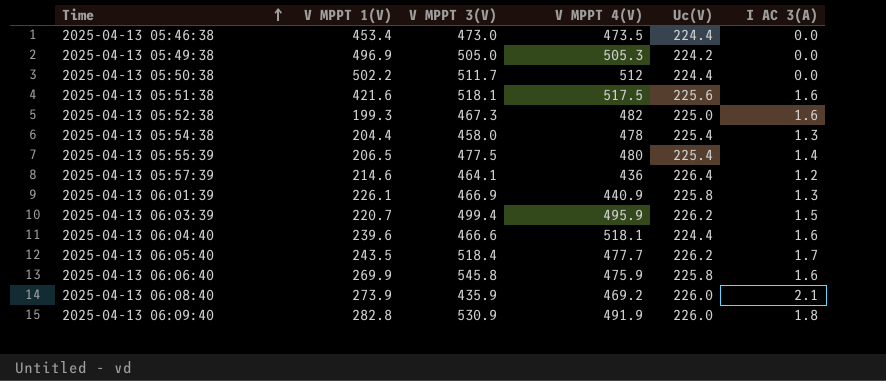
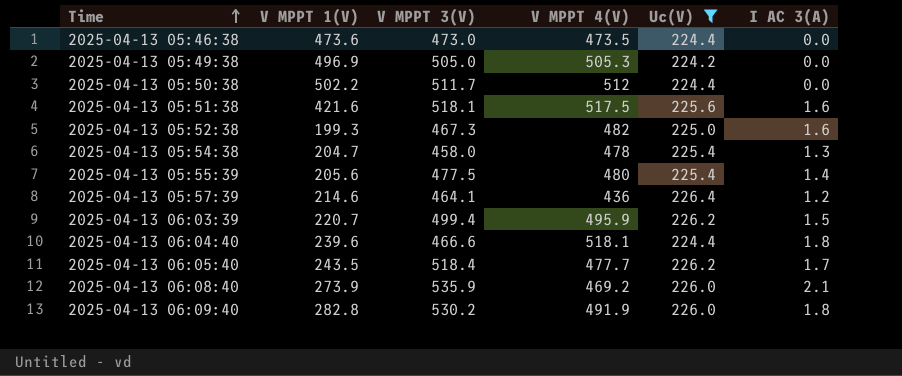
filter: none -> Uc(V) != 225.8
2025-04-13 05:46:38 | V MPPT 1(V): 453.4 -> 473.6
2025-04-13 05:54:38 | V MPPT 1(V): 204.4 -> 204.7
2025-04-13 05:55:39 | V MPPT 1(V): 206.5 -> 205.6
2025-04-13 06:04:40 | I AC 3(A): 1.6 -> 1.8
2025-04-13 06:08:40 | V MPPT 3(V): 435.9 -> 535.9
2025-04-13 06:09:40 | V MPPT 3(V): 530.9 -> 530.2

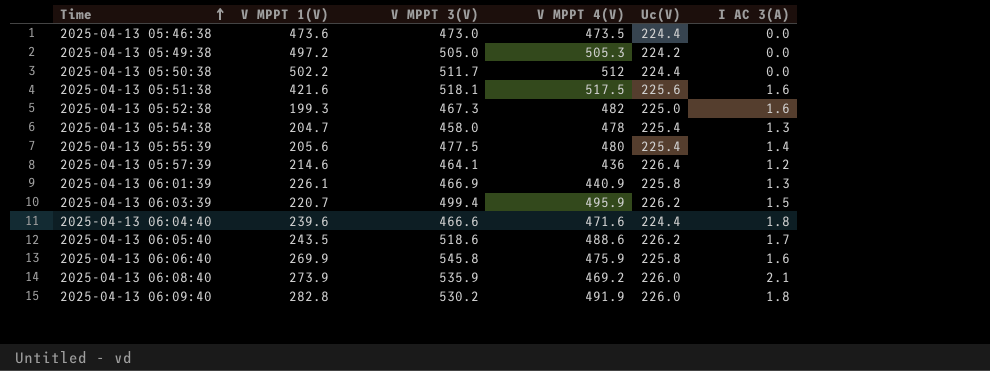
filter: Uc(V) != 225.8 -> none
2025-04-13 05:49:38 | V MPPT 1(V): 496.9 -> 497.2
2025-04-13 06:04:40 | V MPPT 4(V): 518.1 -> 471.6
2025-04-13 06:05:40 | V MPPT 3(V): 518.4 -> 518.6
2025-04-13 06:05:40 | V MPPT 4(V): 477.7 -> 488.6

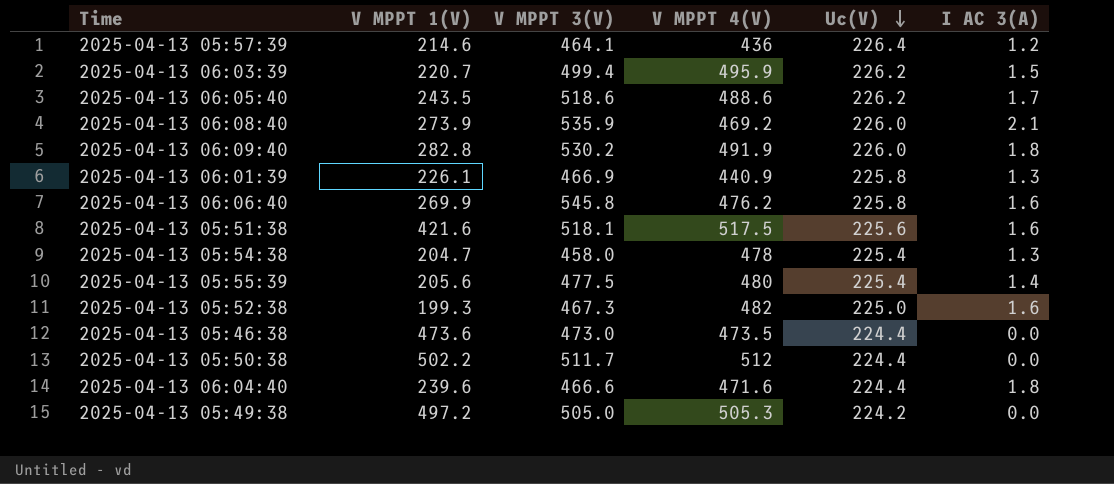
row order: Time ascending -> Uc(V) descending
2025-04-13 06:06:40 | V MPPT 4(V): 475.9 -> 476.2

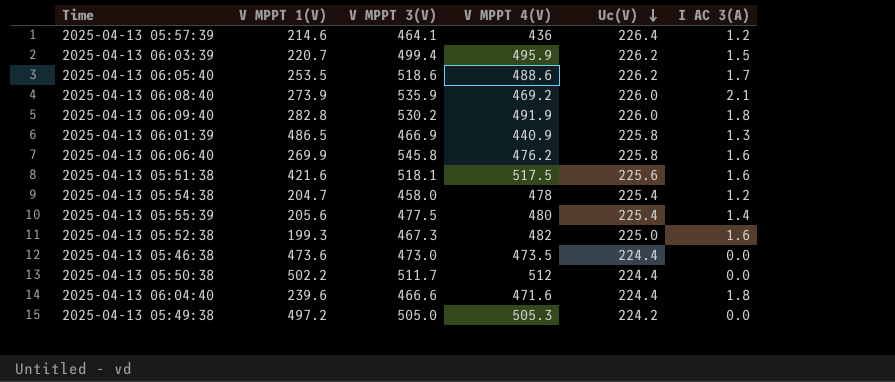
2025-04-13 06:05:40 | V MPPT 1(V): 243.5 -> 253.5
2025-04-13 06:01:39 | V MPPT 1(V): 226.1 -> 486.5
2025-04-13 05:54:38 | I AC 3(A): 1.3 -> 1.2

